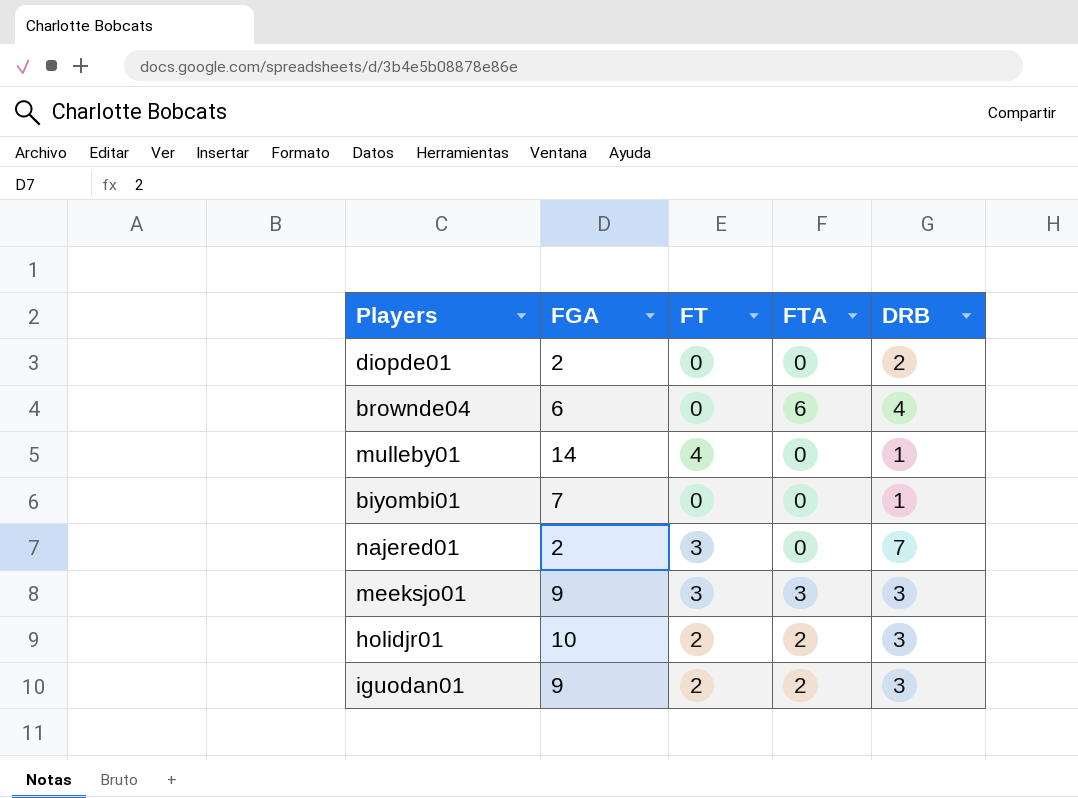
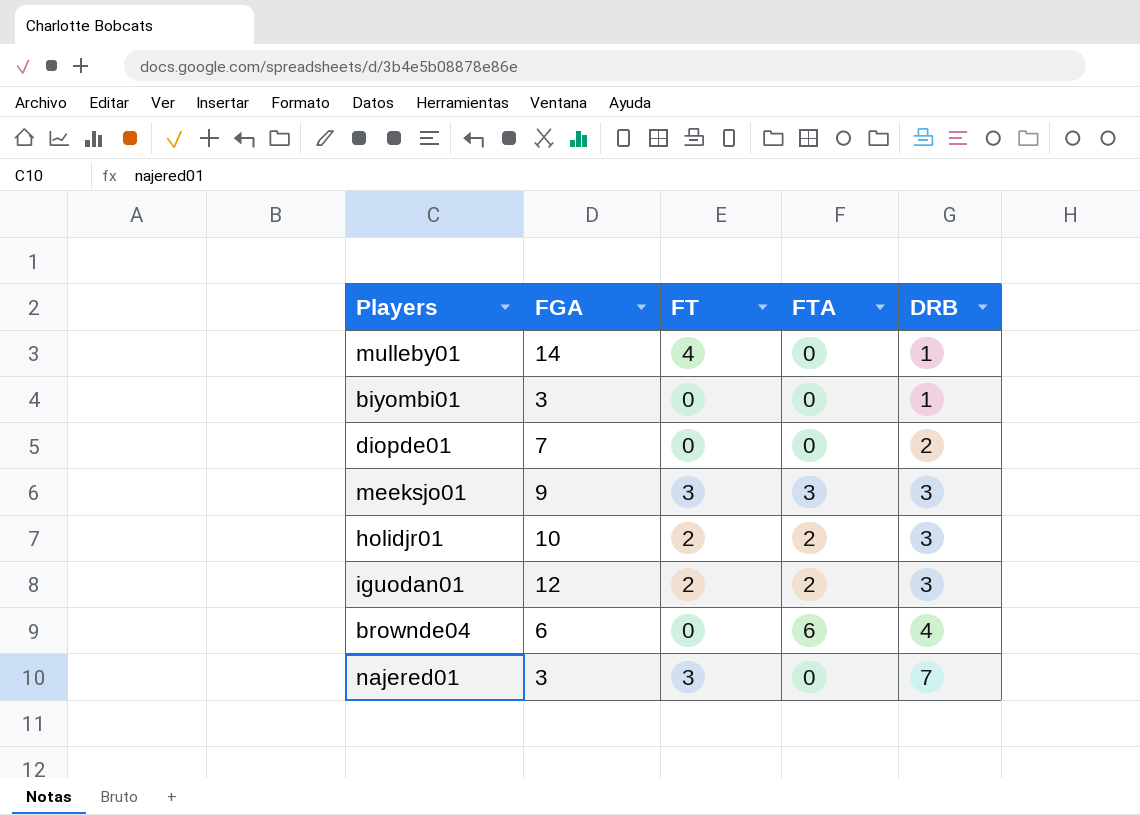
row order: none -> DRB ascending
biyombi01 | FGA: 7 -> 3
diopde01 | FGA: 2 -> 7
iguodan01 | FGA: 9 -> 12
najered01 | FGA: 2 -> 3

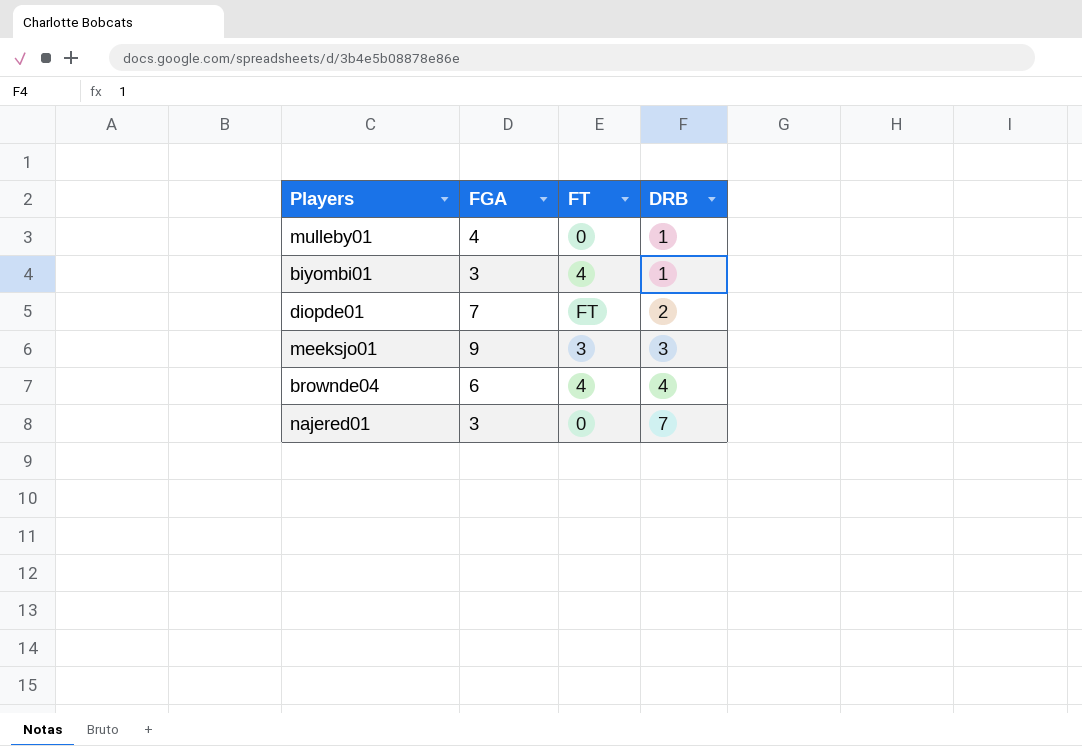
column FTA | position: 4 -> none
row holidjr01: 10 | 2 | 2 | 3 -> none
row iguodan01: 12 | 2 | 2 | 3 -> none
mulleby01 | FGA: 14 -> 4
mulleby01 | FT: 4 -> 0
biyombi01 | FT: 0 -> 4
diopde01 | FT: 0 -> FT
brownde04 | FT: 0 -> 4
najered01 | FT: 3 -> 0

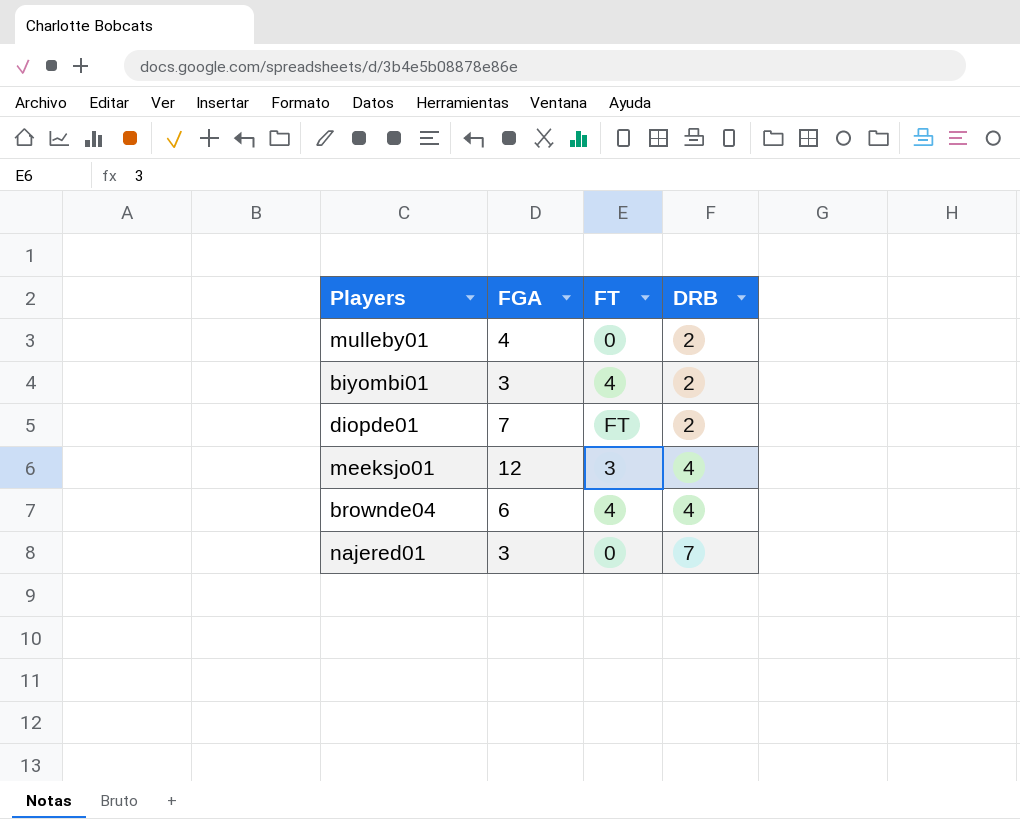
mulleby01 | DRB: 1 -> 2
biyombi01 | DRB: 1 -> 2
meeksjo01 | FGA: 9 -> 12
meeksjo01 | DRB: 3 -> 4

